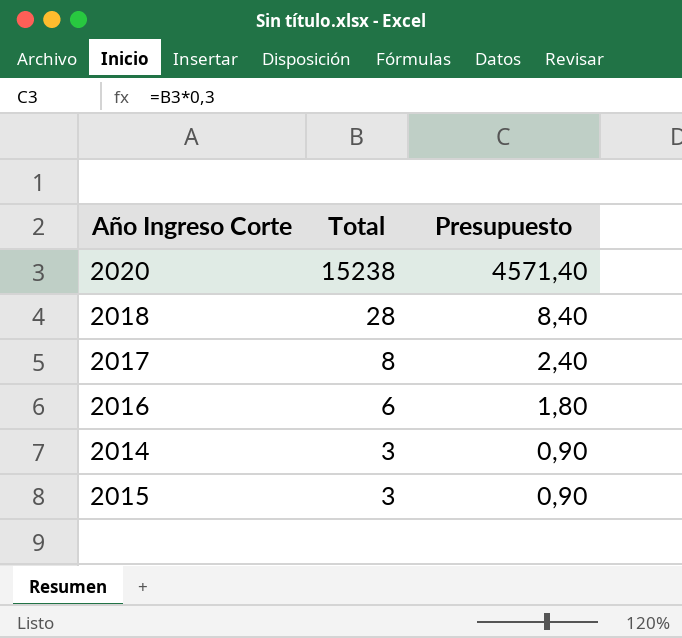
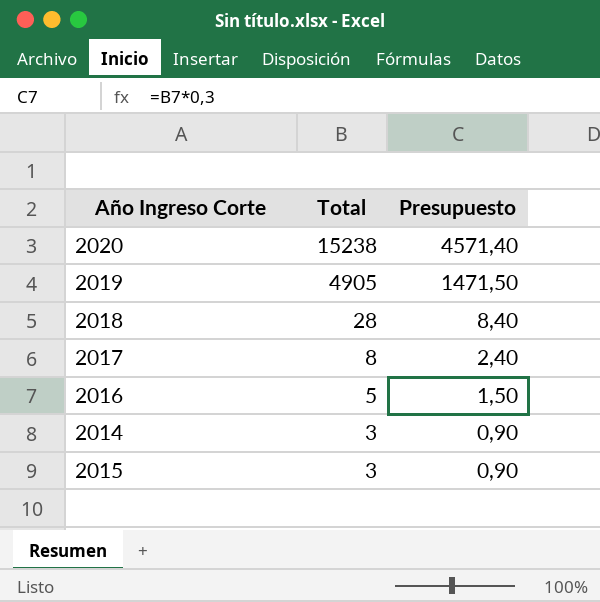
row 2019: none -> 4905 | 1471,50
2016 | Total: 6 -> 5
2016 | Presupuesto: 1,80 -> 1,50

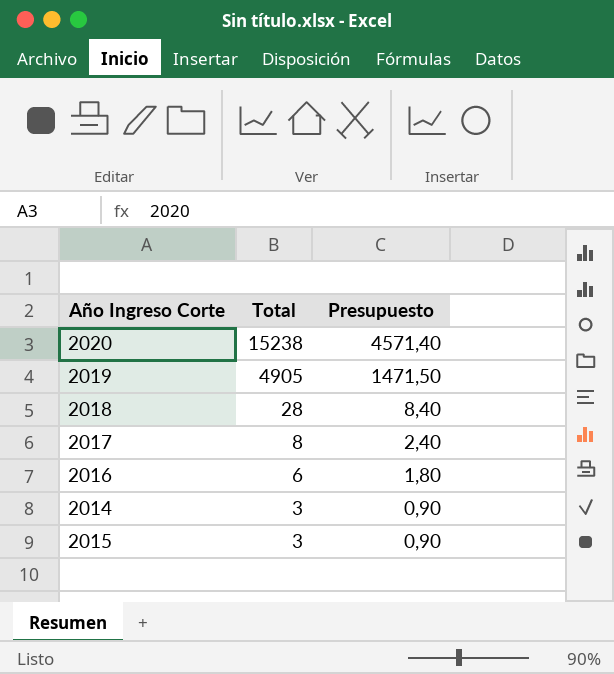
2016 | Total: 5 -> 6
2016 | Presupuesto: 1,50 -> 1,80

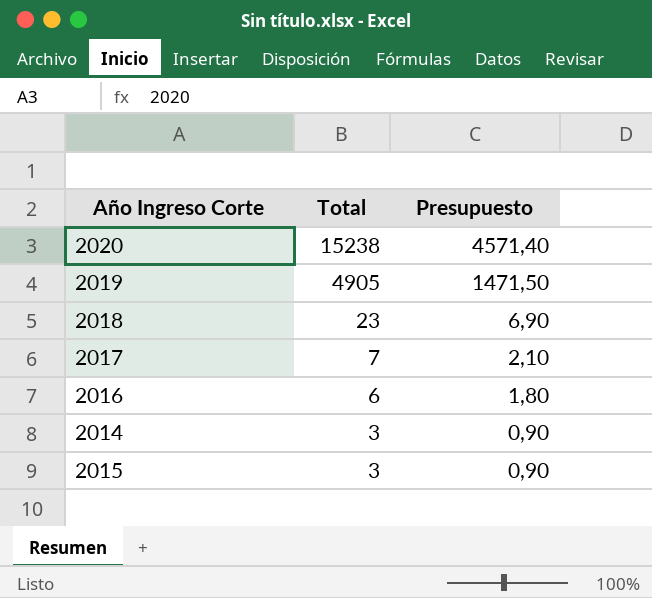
2018 | Total: 28 -> 23
2018 | Presupuesto: 8,40 -> 6,90
2017 | Total: 8 -> 7
2017 | Presupuesto: 2,40 -> 2,10

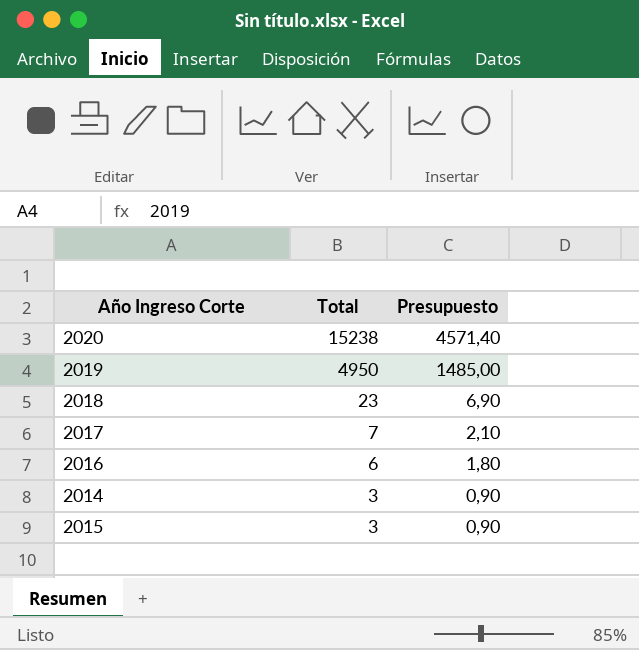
2019 | Total: 4905 -> 4950
2019 | Presupuesto: 1471,50 -> 1485,00

